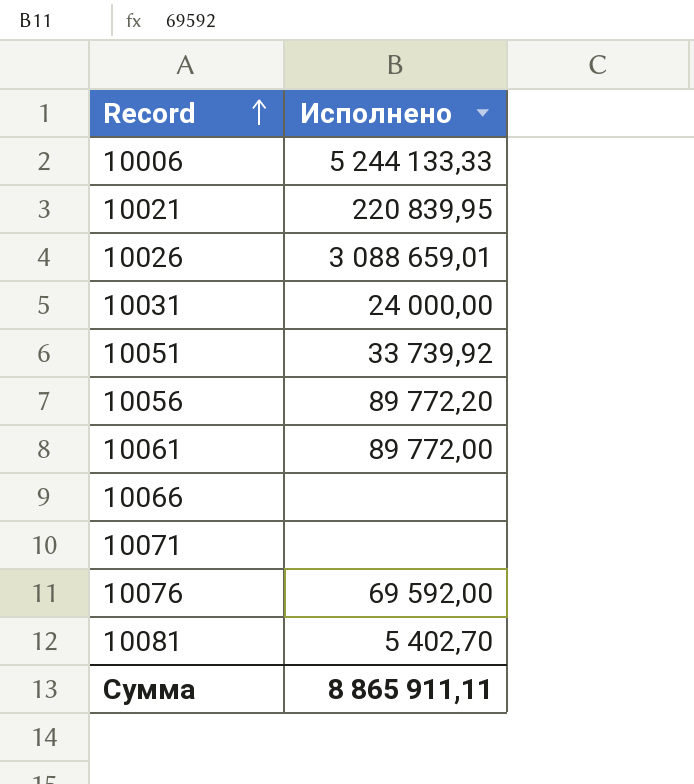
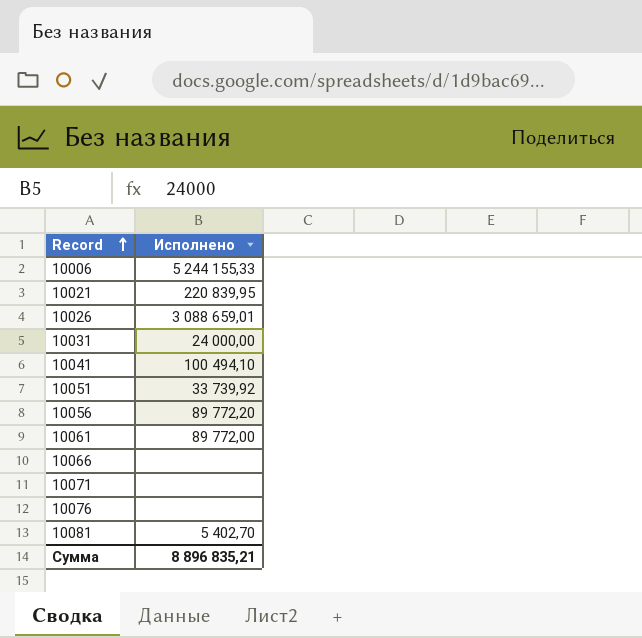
10006 | Исполнено: 5 244 133,33 -> 5 244 155,33
row 10041: none -> 100 494,10
10076 | Исполнено: 69 592,00 -> none
Сумма | Исполнено: 8 865 911,11 -> 8 896 835,21

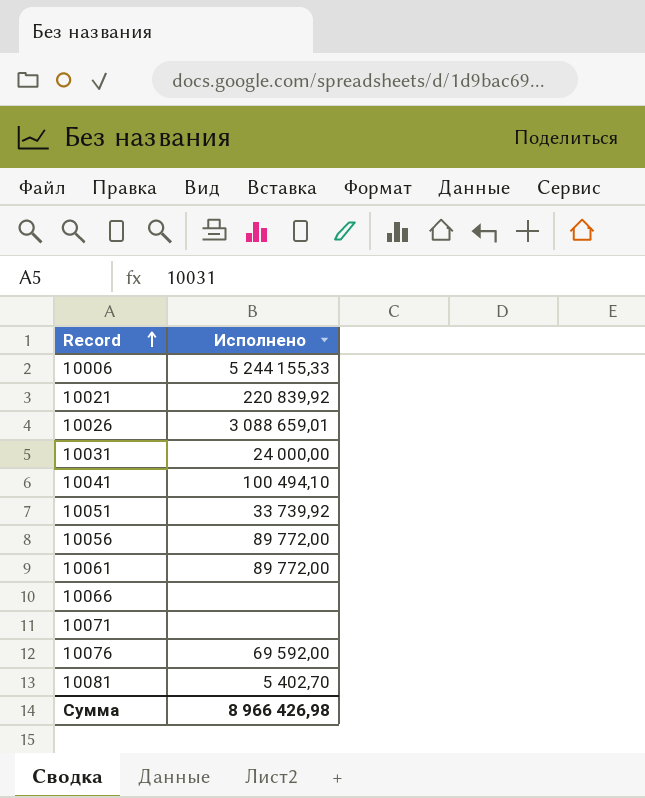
10021 | Исполнено: 220 839,95 -> 220 839,92
10056 | Исполнено: 89 772,20 -> 89 772,00
10076 | Исполнено: none -> 69 592,00
Сумма | Исполнено: 8 896 835,21 -> 8 966 426,98

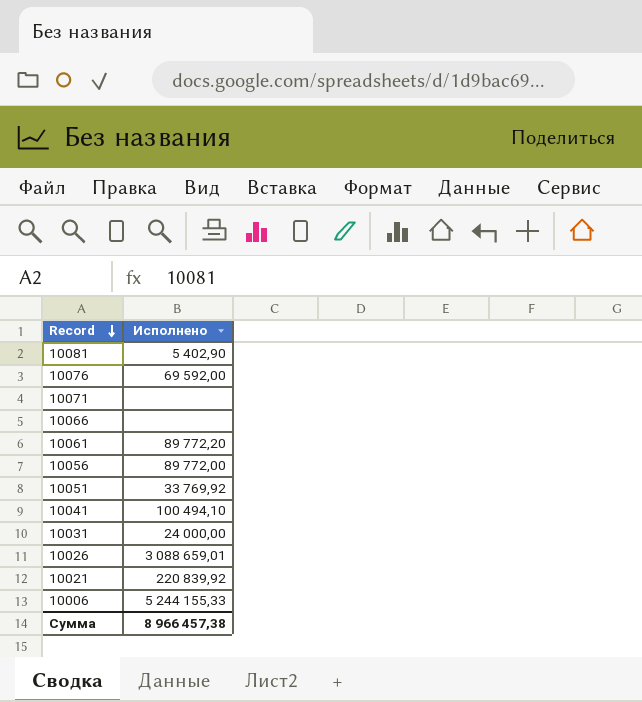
row order: Record ascending -> Record descending
10081 | Исполнено: 5 402,70 -> 5 402,90
10061 | Исполнено: 89 772,00 -> 89 772,20
10051 | Исполнено: 33 739,92 -> 33 769,92
Сумма | Исполнено: 8 966 426,98 -> 8 966 457,38

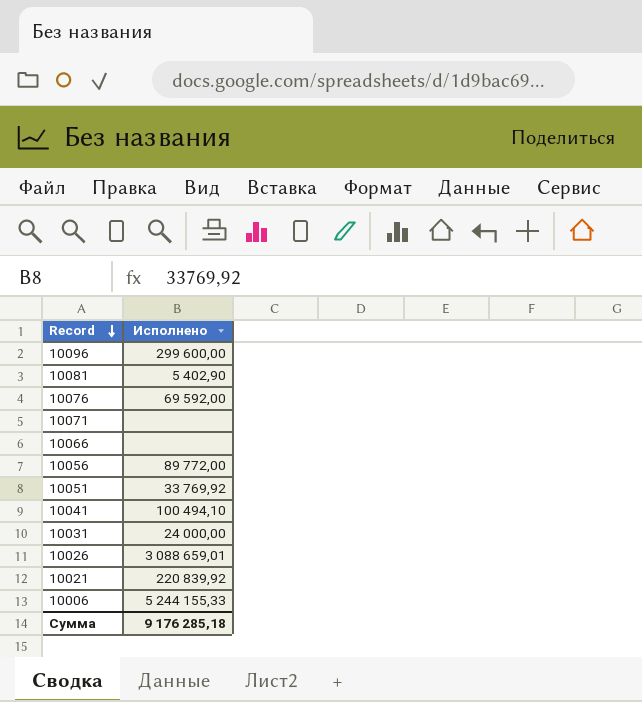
row 10061: 89 772,20 -> none
row 10096: none -> 299 600,00
Сумма | Исполнено: 8 966 457,38 -> 9 176 285,18

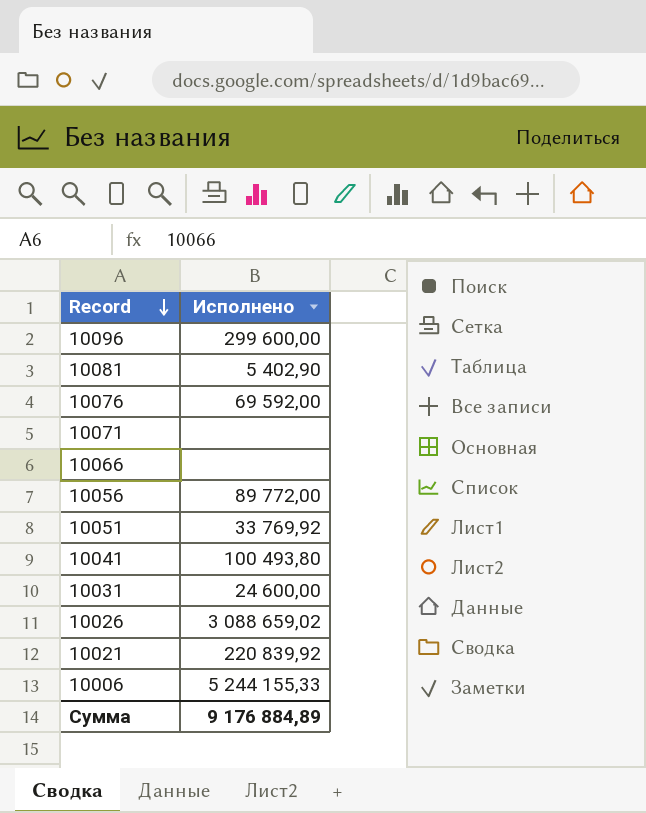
10041 | Исполнено: 100 494,10 -> 100 493,80
10031 | Исполнено: 24 000,00 -> 24 600,00
10026 | Исполнено: 3 088 659,01 -> 3 088 659,02
Сумма | Исполнено: 9 176 285,18 -> 9 176 884,89

